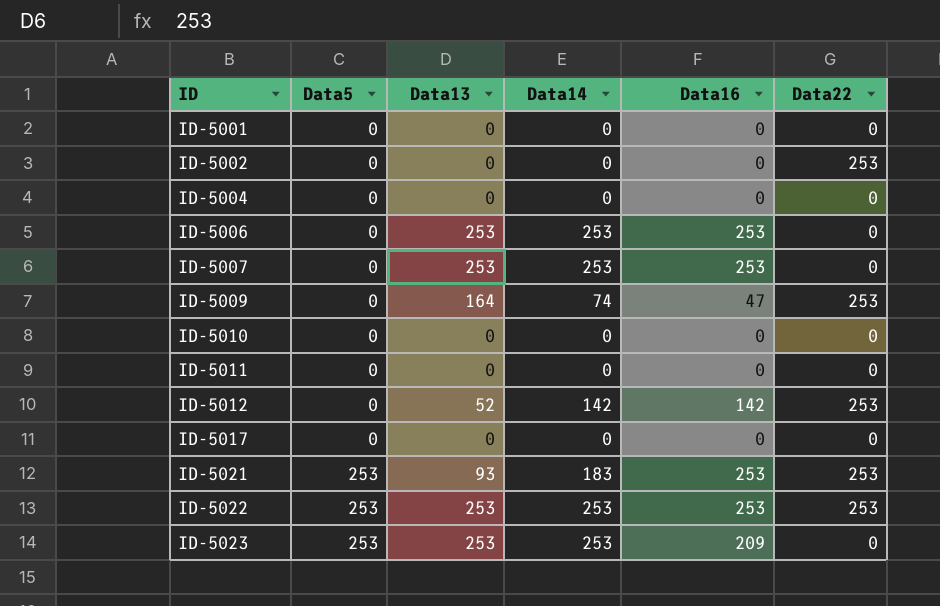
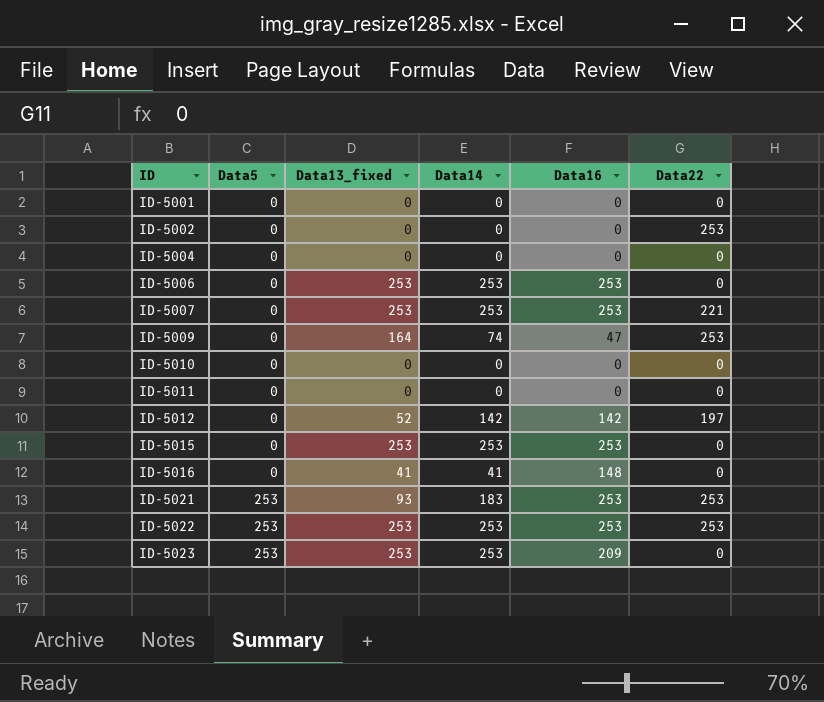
column name: Data13 -> Data13_fixed
row ID-5017: 0 | 0 | 0 | 0 | 0 -> none
ID-5007 | Data22: 0 -> 221
ID-5012 | Data22: 253 -> 197
row ID-5015: none -> 0 | 253 | 253 | 253 | 0
row ID-5016: none -> 0 | 41 | 41 | 148 | 0

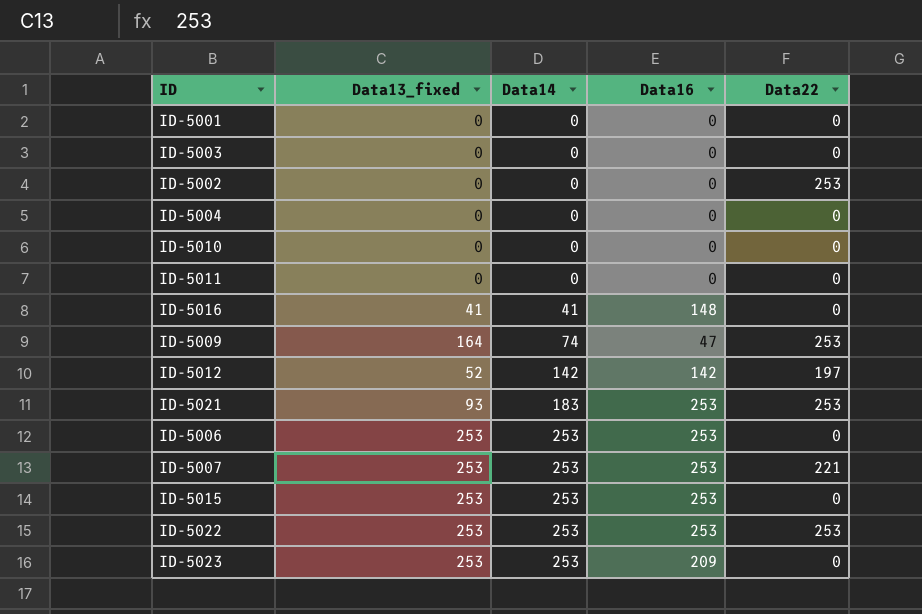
row order: ID ascending -> Data14 ascending
column Data5 | position: 2 -> none
row ID-5003: none -> 0 | 0 | 0 | 0

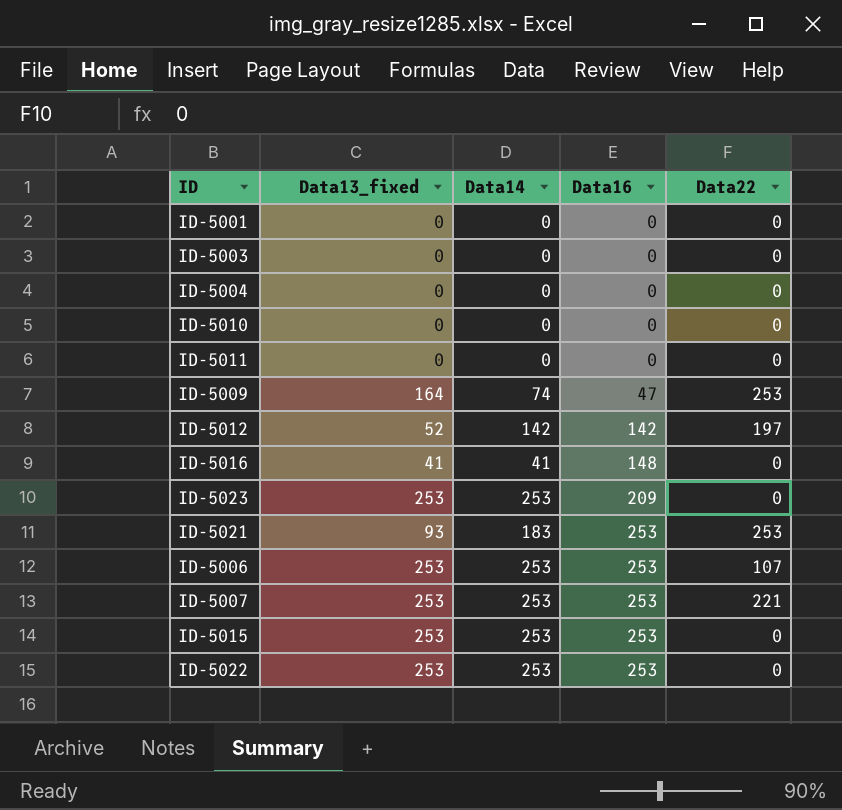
row order: Data14 ascending -> Data16 ascending
row ID-5002: 0 | 0 | 0 | 253 -> none
ID-5006 | Data22: 0 -> 107
ID-5022 | Data22: 253 -> 0

